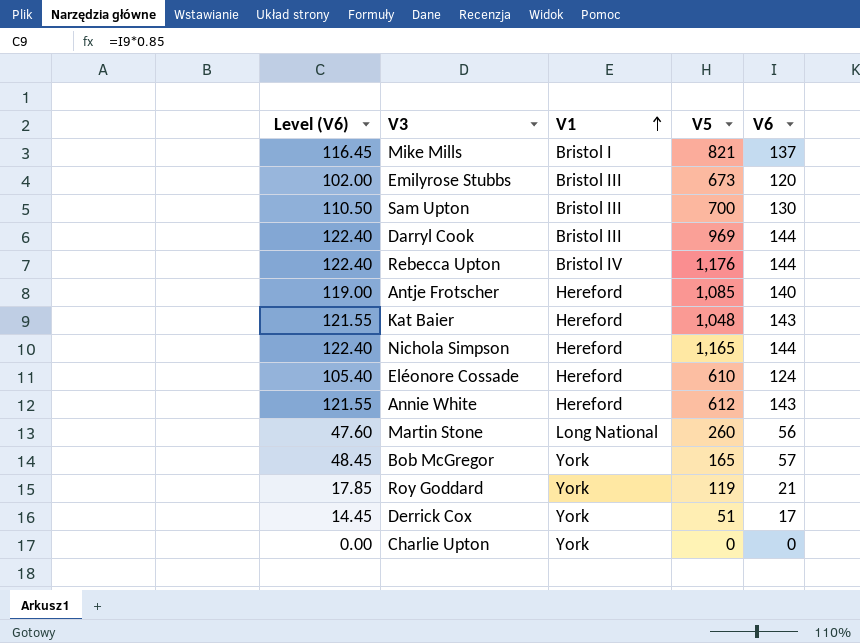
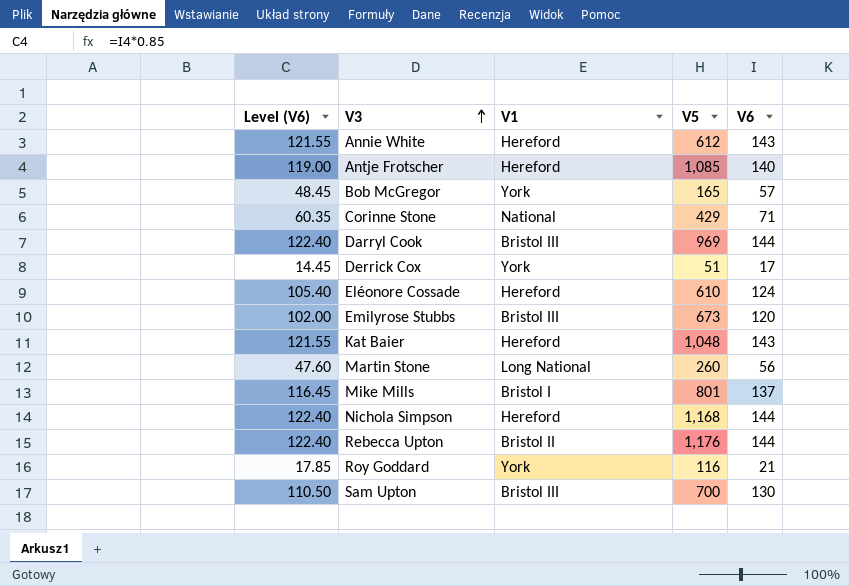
row order: V1 ascending -> V3 ascending
row Charlie Upton: 0.00 | York | 0 | 0 -> none
row Corinne Stone: none -> 60.35 | National | 429 | 71
Mike Mills | V5: 821 -> 801
Nichola Simpson | V5: 1,165 -> 1,168
Rebecca Upton | V1: Bristol IV -> Bristol II
Roy Goddard | V5: 119 -> 116

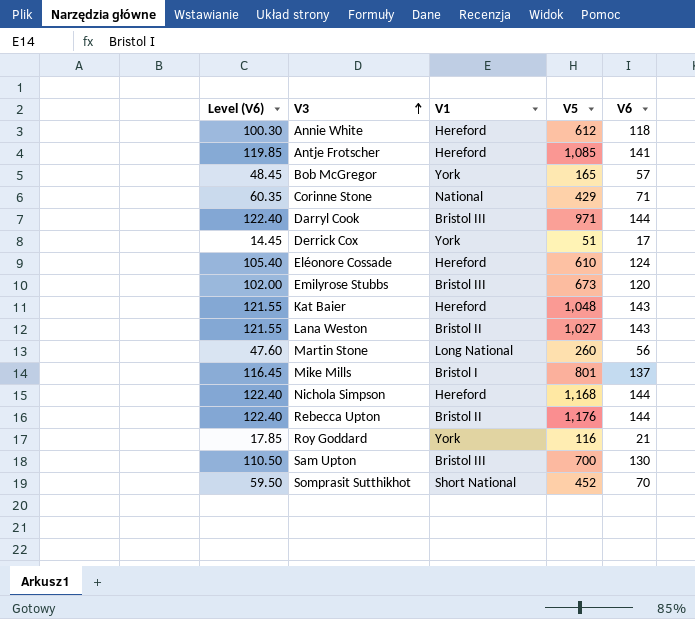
Annie White | Level (V6): 121.55 -> 100.30
Annie White | V6: 143 -> 118
Antje Frotscher | Level (V6): 119.00 -> 119.85
Antje Frotscher | V6: 140 -> 141
Darryl Cook | V5: 969 -> 971
row Lana Weston: none -> 121.55 | Bristol II | 1,027 | 143
row Somprasit Sutthikhot: none -> 59.50 | Short National | 452 | 70

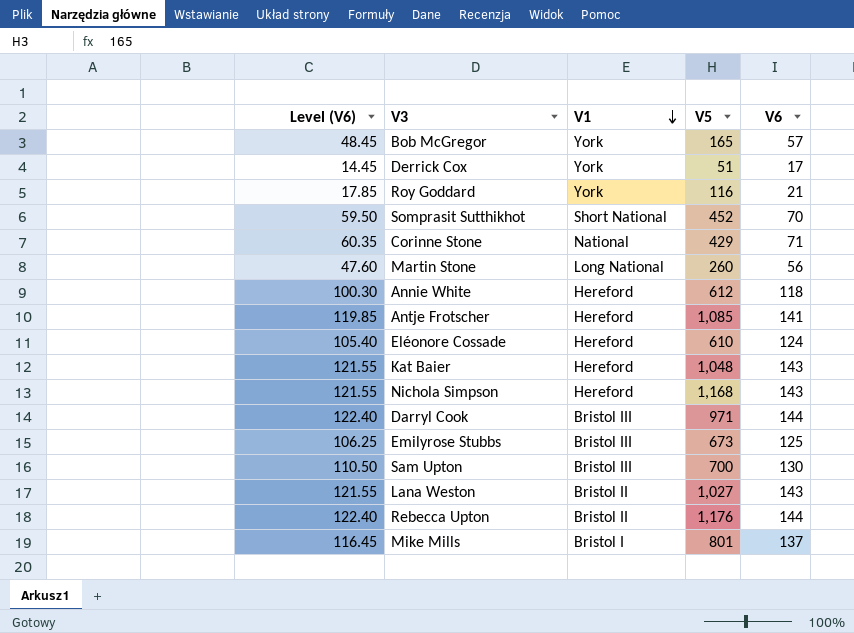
row order: V3 ascending -> V1 descending
Nichola Simpson | Level (V6): 122.40 -> 121.55
Nichola Simpson | V6: 144 -> 143
Emilyrose Stubbs | Level (V6): 102.00 -> 106.25
Emilyrose Stubbs | V6: 120 -> 125

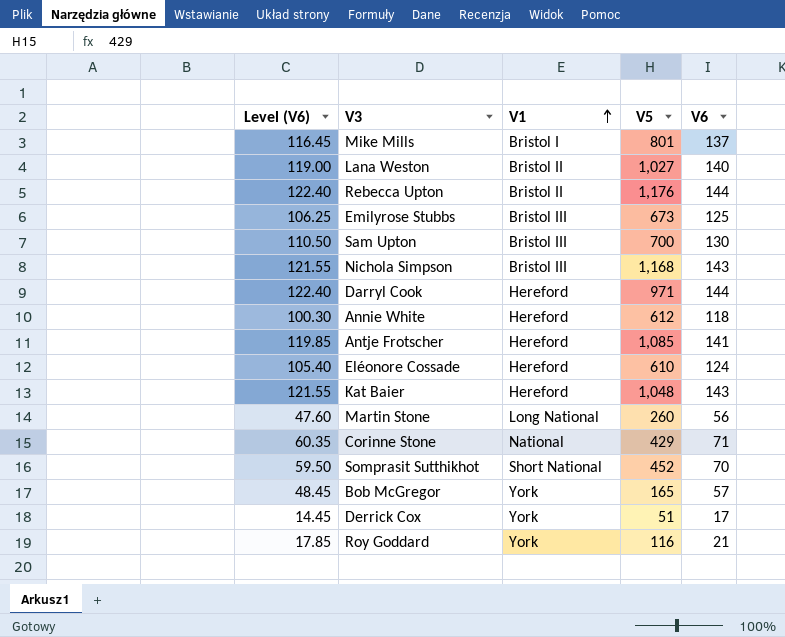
row order: V1 descending -> V1 ascending
Lana Weston | Level (V6): 121.55 -> 119.00
Lana Weston | V6: 143 -> 140
Nichola Simpson | V1: Hereford -> Bristol III
Darryl Cook | V1: Bristol III -> Hereford

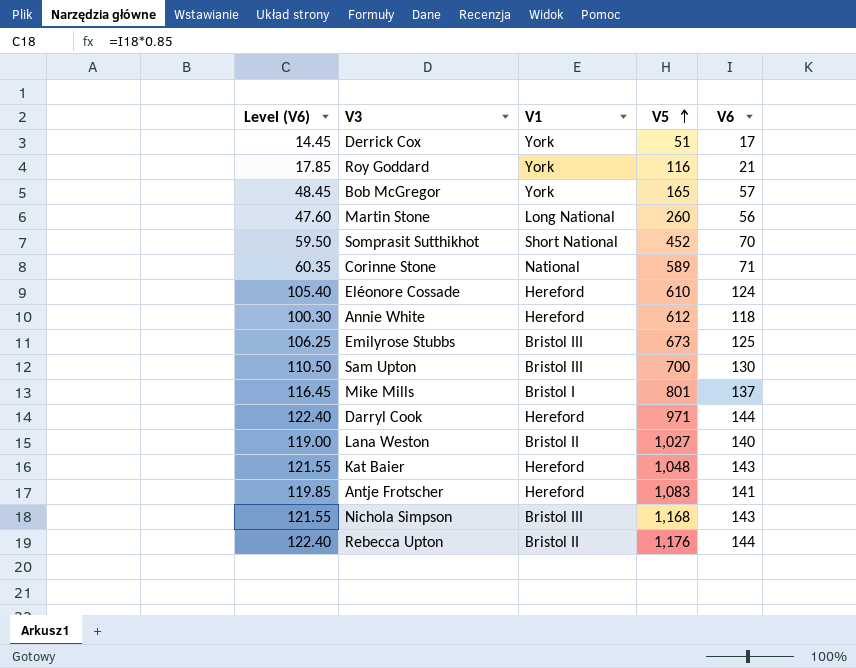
row order: V1 ascending -> V5 ascending
Corinne Stone | V5: 429 -> 589
Antje Frotscher | V5: 1,085 -> 1,083

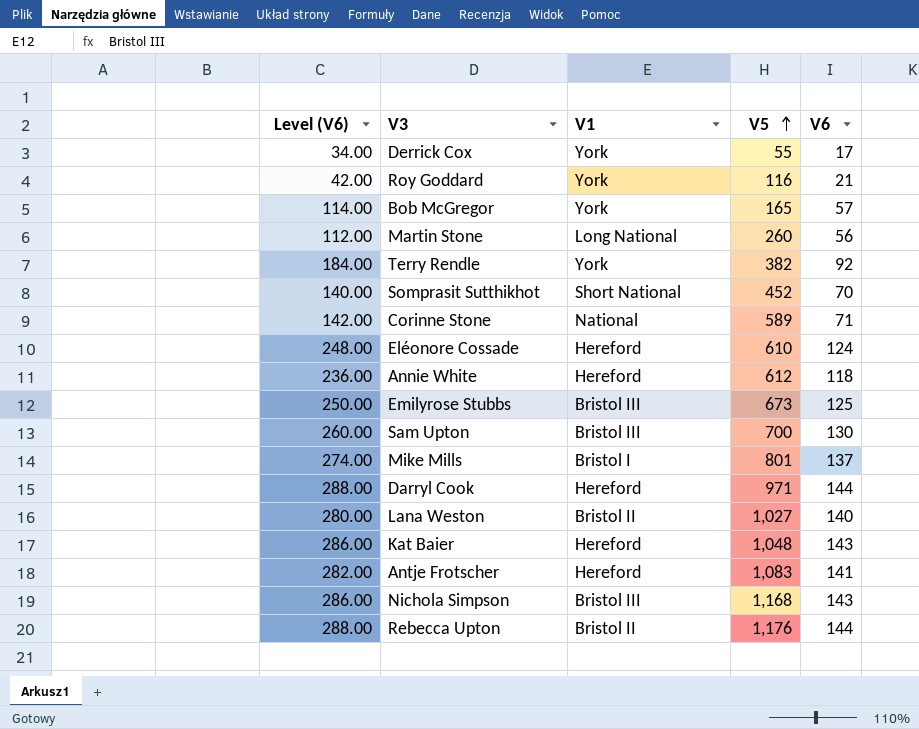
column Level (V6) | formula: [V6] * 0.85 -> [V6] * 2
Derrick Cox | V5: 51 -> 55
row Terry Rendle: none -> 184.00 | York | 382 | 92

